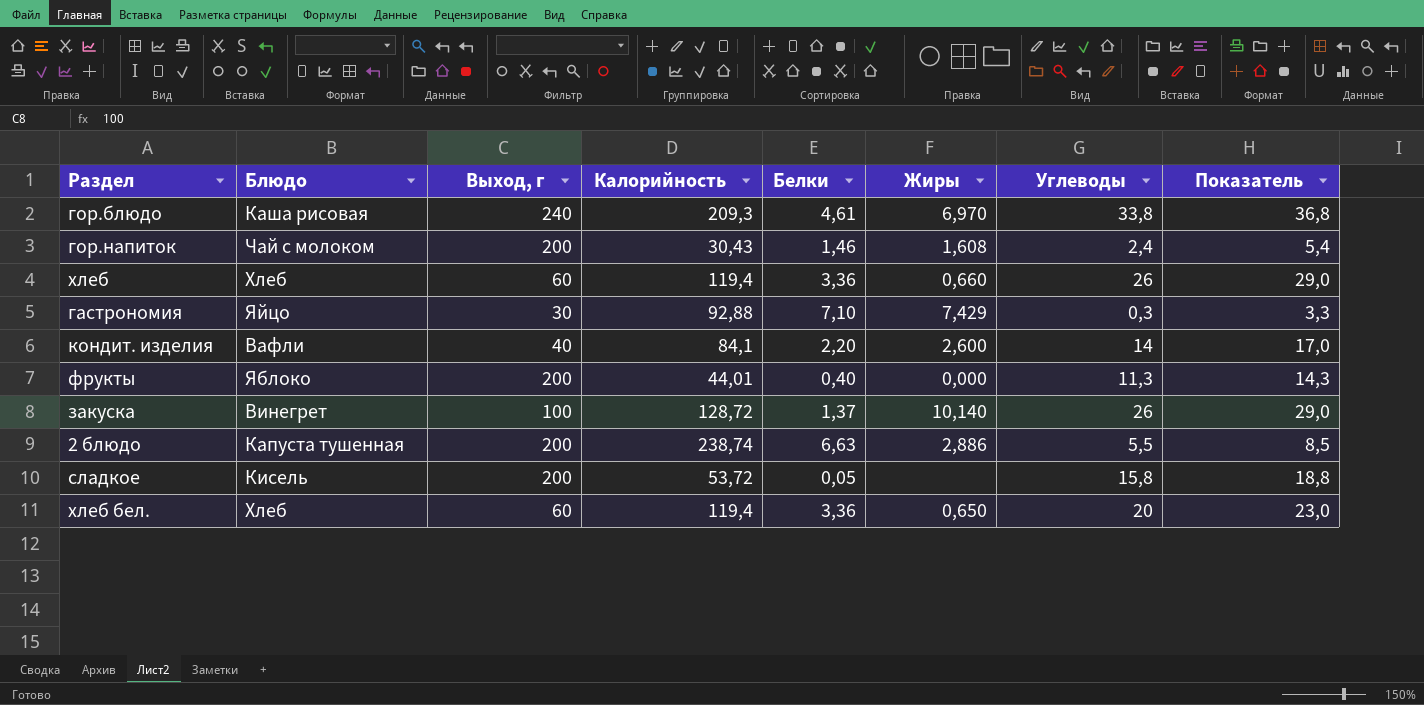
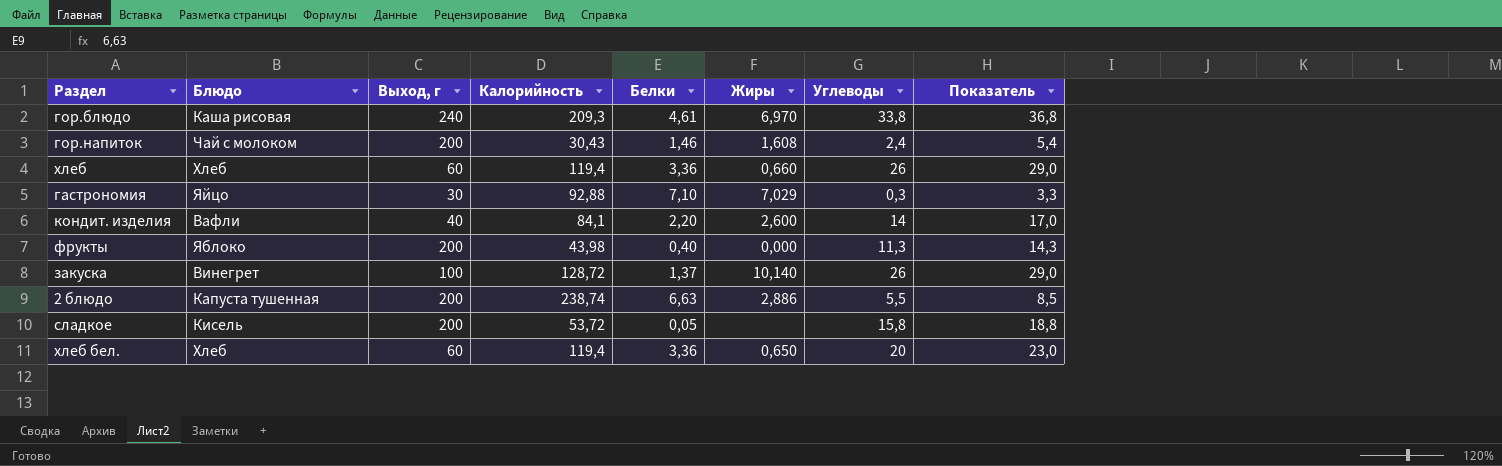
гастрономия | Жиры: 7,429 -> 7,029
фрукты | Калорийность: 44,01 -> 43,98

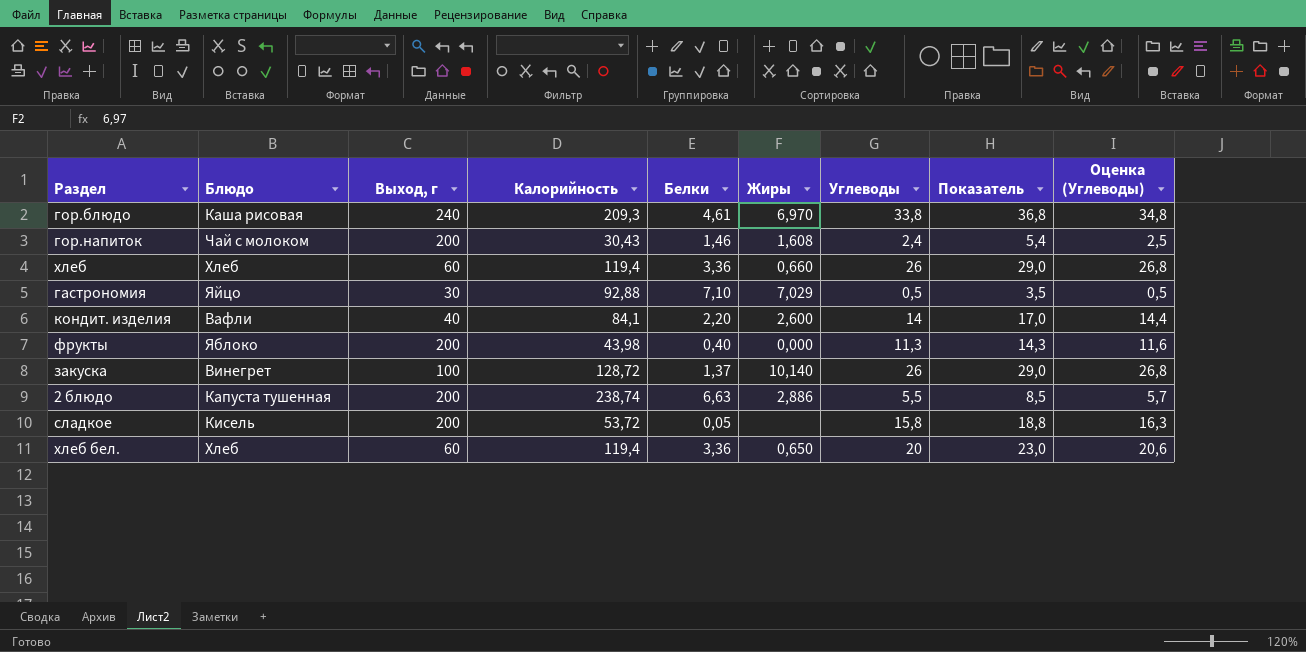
column Оценка (Углеводы) | formula: none -> [Углеводы] * 1,03
гастрономия | Углеводы: 0,3 -> 0,5
гастрономия | Показатель: 3,3 -> 3,5

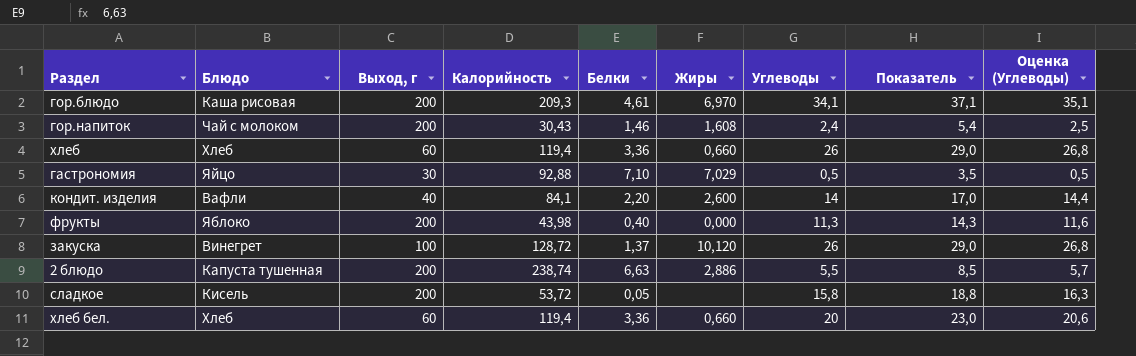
гор.блюдо | Выход, г: 240 -> 200
гор.блюдо | Углеводы: 33,8 -> 34,1
гор.блюдо | Показатель: 36,8 -> 37,1
гор.блюдо | Оценка (Углеводы): 34,8 -> 35,1
закуска | Жиры: 10,140 -> 10,120
хлеб бел. | Жиры: 0,650 -> 0,660

